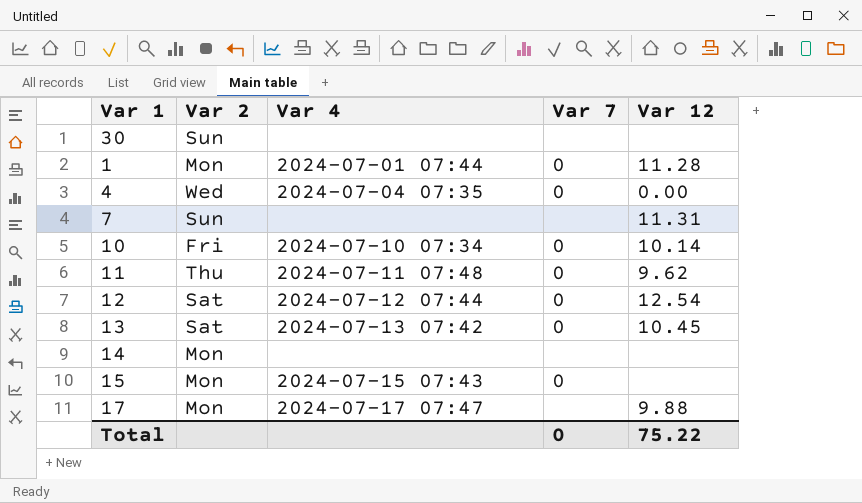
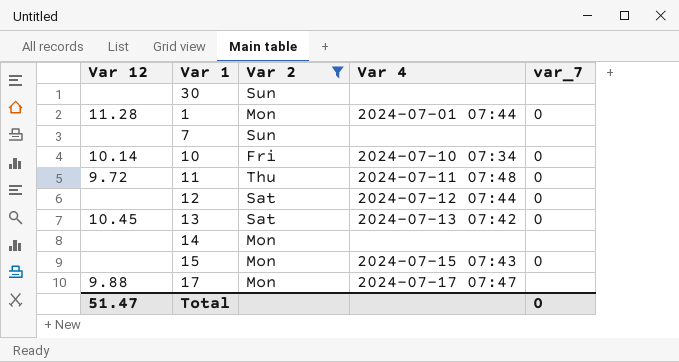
filter: none -> Var 2 != Wed
column Var 12 | position: 5 -> 1
column name: Var 7 -> var_7
7 | Var 12: 11.31 -> none
11 | Var 12: 9.62 -> 9.72
12 | Var 12: 12.54 -> none
Total | Var 12: 75.22 -> 51.47

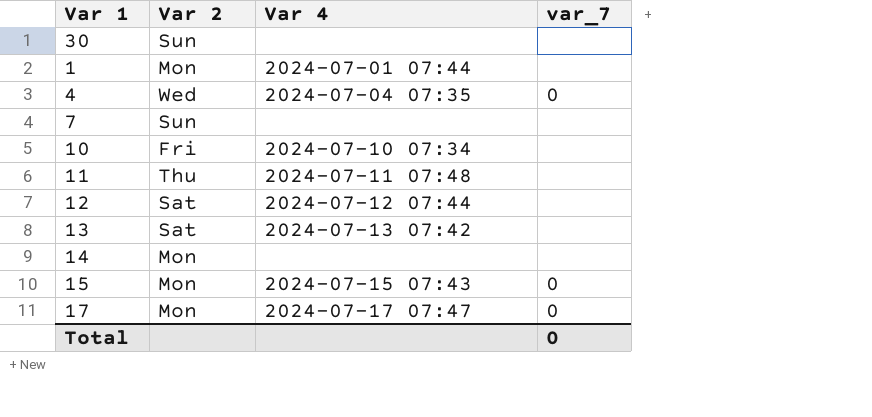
filter: Var 2 != Wed -> none
column Var 12 | position: 1 -> none
1 | var_7: 0 -> none
10 | var_7: 0 -> none
11 | var_7: 0 -> none
12 | var_7: 0 -> none
13 | var_7: 0 -> none
17 | var_7: none -> 0

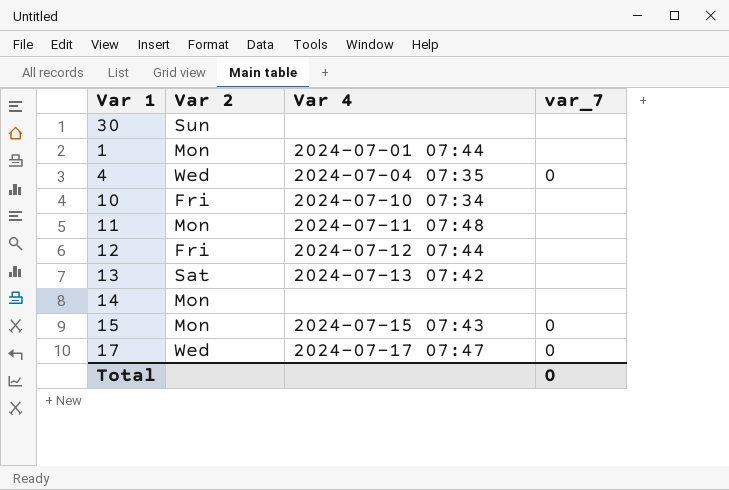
row 7: Sun | none | none -> none
11 | Var 2: Thu -> Mon
12 | Var 2: Sat -> Fri
17 | Var 2: Mon -> Wed

